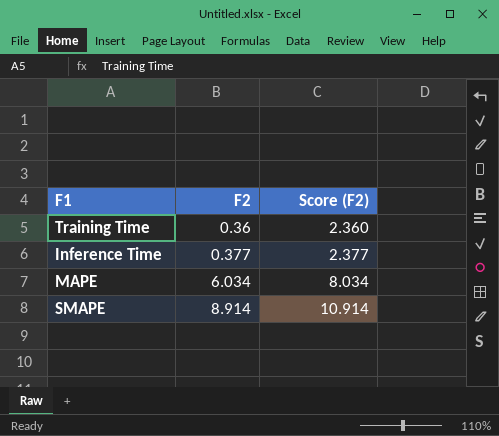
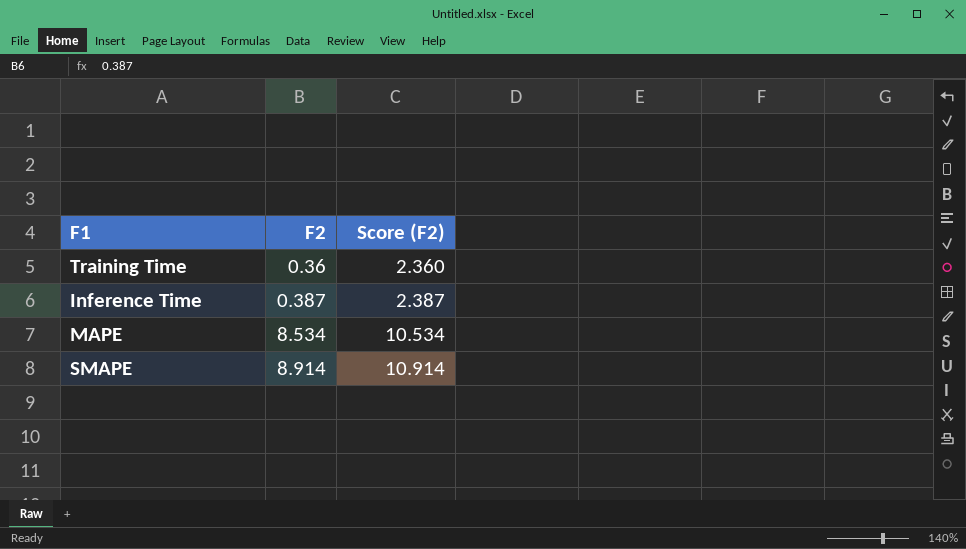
Inference Time | F2: 0.377 -> 0.387
Inference Time | Score (F2): 2.377 -> 2.387
MAPE | F2: 6.034 -> 8.534
MAPE | Score (F2): 8.034 -> 10.534

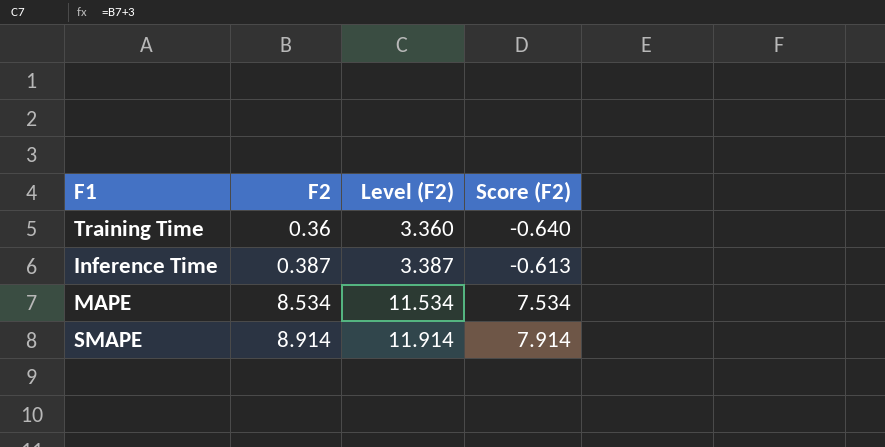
column Level (F2) | formula: none -> [F2] + 3
column Score (F2) | formula: [F2] + 2 -> [F2] - 1

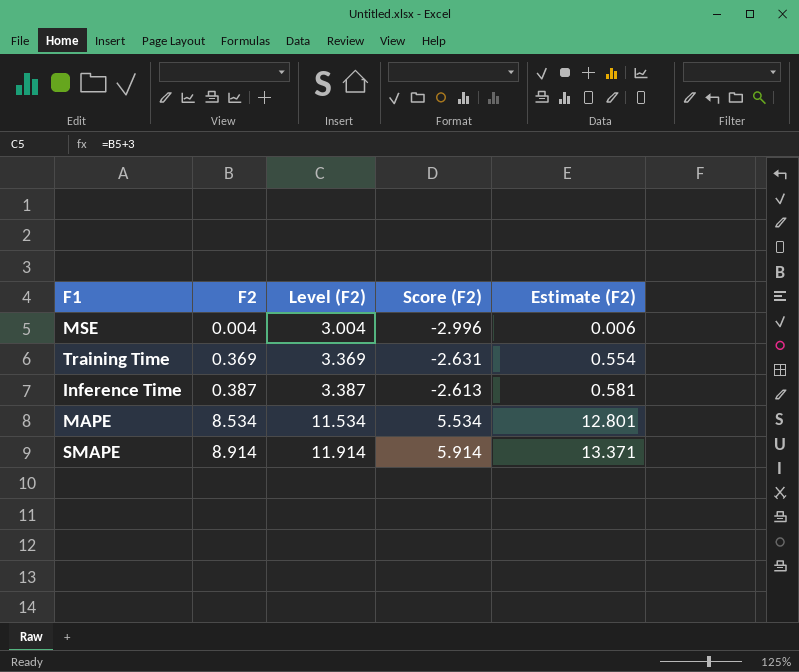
column Score (F2) | formula: [F2] - 1 -> [F2] - 3
column Estimate (F2) | formula: none -> [F2] * 1.5
row MSE: none -> 0.004 | 3.004 | -2.996 | 0.006
Training Time | F2: 0.36 -> 0.369
Training Time | Level (F2): 3.360 -> 3.369

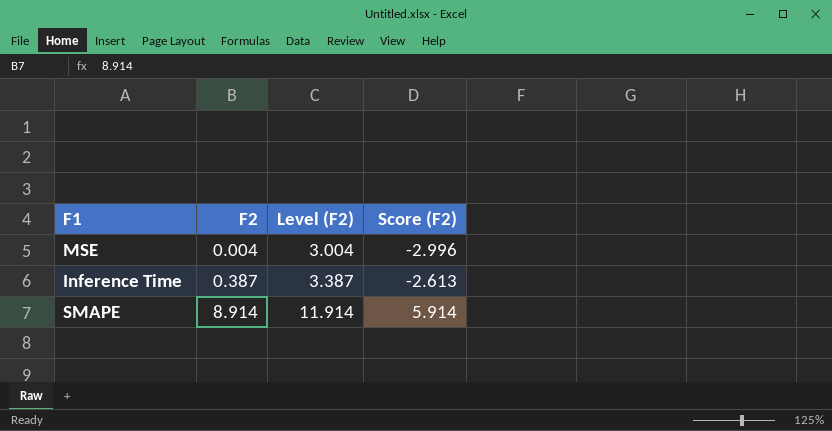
column Estimate (F2) | formula: [F2] * 1.5 -> none
row Training Time: 0.369 | 3.369 | -2.631 | 0.554 -> none
row MAPE: 8.534 | 11.534 | 5.534 | 12.801 -> none

